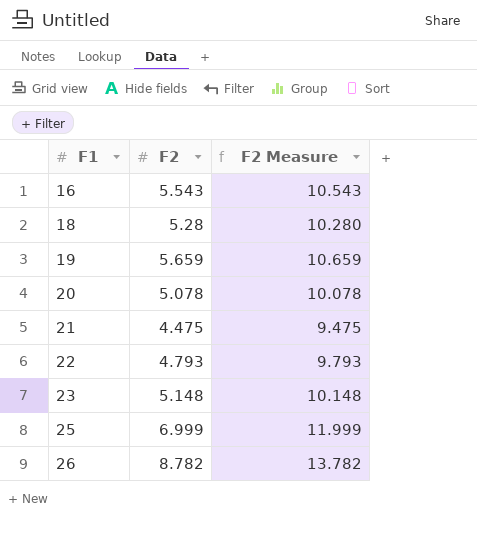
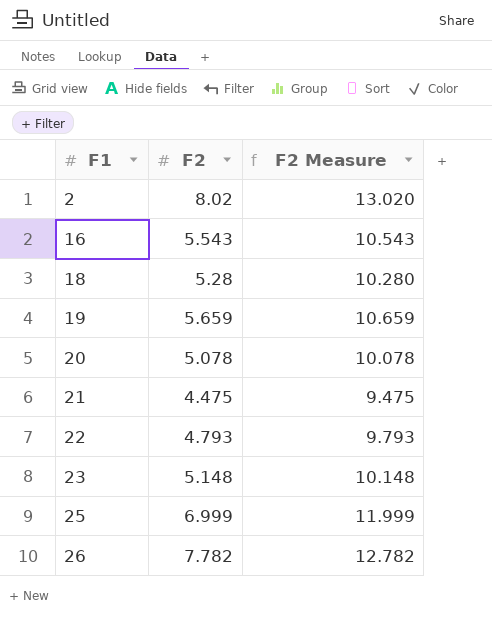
row 2: none -> 8.02 | 13.020
26 | F2: 8.782 -> 7.782
26 | F2 Measure: 13.782 -> 12.782

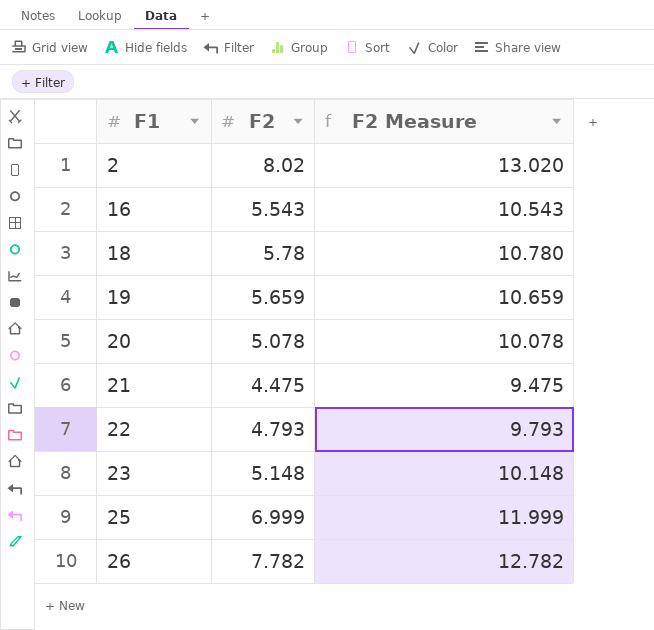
18 | F2: 5.28 -> 5.78
18 | F2 Measure: 10.280 -> 10.780

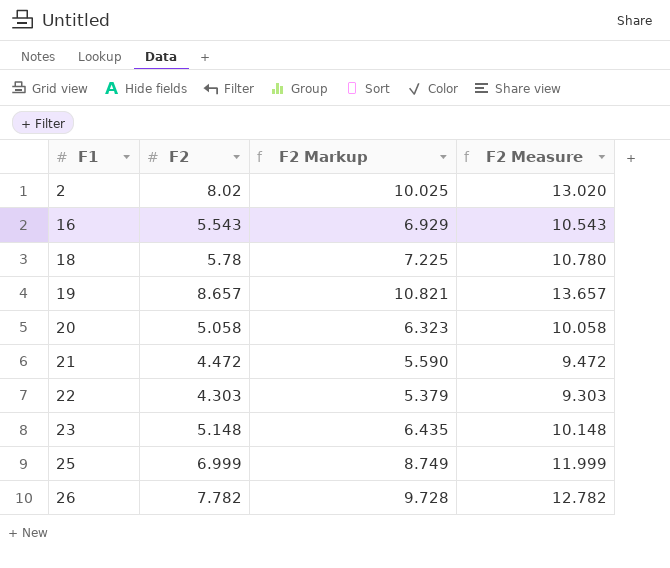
column F2 Markup | formula: none -> [F2] * 1.25
19 | F2: 5.659 -> 8.657
19 | F2 Measure: 10.659 -> 13.657
20 | F2: 5.078 -> 5.058
20 | F2 Measure: 10.078 -> 10.058
21 | F2: 4.475 -> 4.472
21 | F2 Measure: 9.475 -> 9.472
22 | F2: 4.793 -> 4.303
22 | F2 Measure: 9.793 -> 9.303

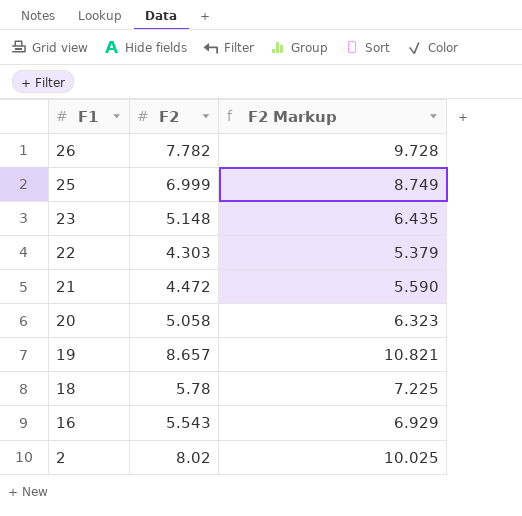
row order: F1 ascending -> F1 descending
column F2 Measure | formula: [F2] + 5 -> none

